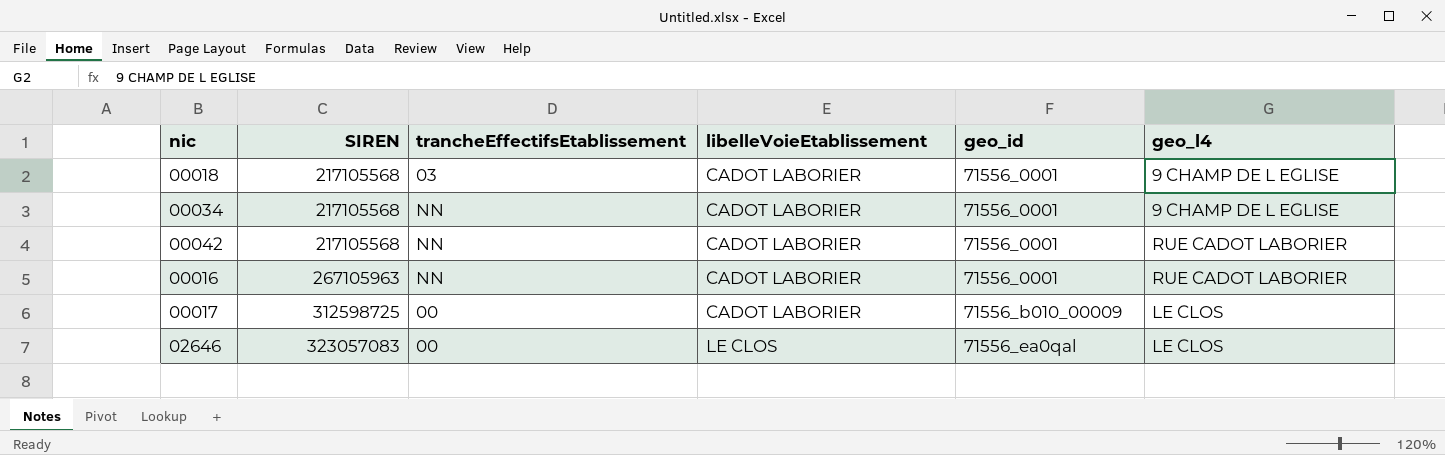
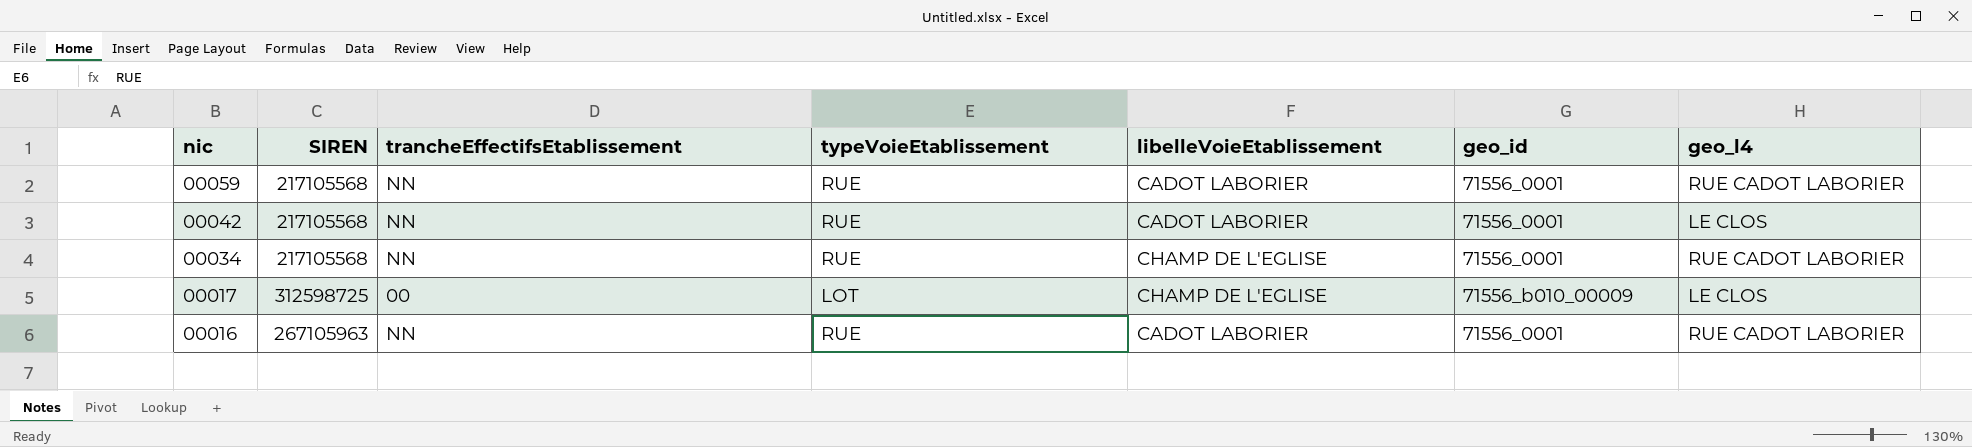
row order: SIREN ascending -> nic descending
column typeVoieEtablissement | position: none -> 4
row 00018: 217105568 | 03 | CADOT LABORIER | 71556_0001 | 9 CHAMP DE L EGLISE -> none
row 02646: 323057083 | 00 | LE CLOS | 71556_ea0qal | LE CLOS -> none
row 00059: none -> 217105568 | NN | RUE | CADOT LABORIER | 71556_0001 | RUE CADOT LABORIER
00042 | geo_l4: RUE CADOT LABORIER -> LE CLOS
00034 | libelleVoieEtablissement: CADOT LABORIER -> CHAMP DE L'EGLISE
00034 | geo_l4: 9 CHAMP DE L EGLISE -> RUE CADOT LABORIER
00017 | libelleVoieEtablissement: CADOT LABORIER -> CHAMP DE L'EGLISE

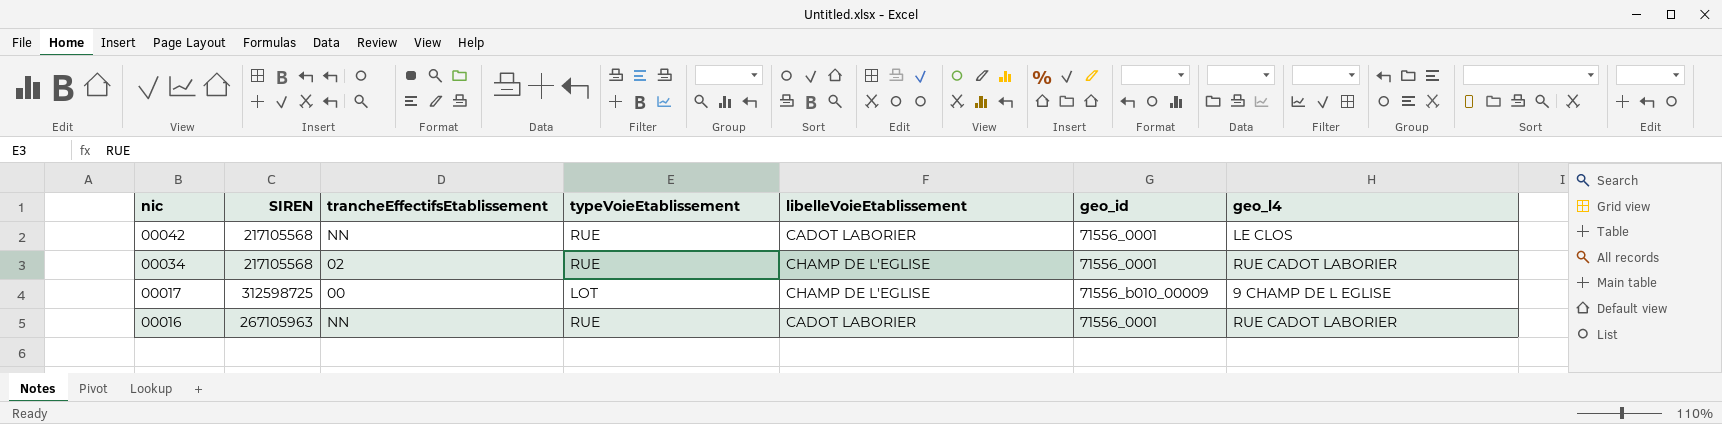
row 00059: 217105568 | NN | RUE | CADOT LABORIER | 71556_0001 | RUE CADOT LABORIER -> none
00034 | trancheEffectifsEtablissement: NN -> 02
00017 | geo_l4: LE CLOS -> 9 CHAMP DE L EGLISE

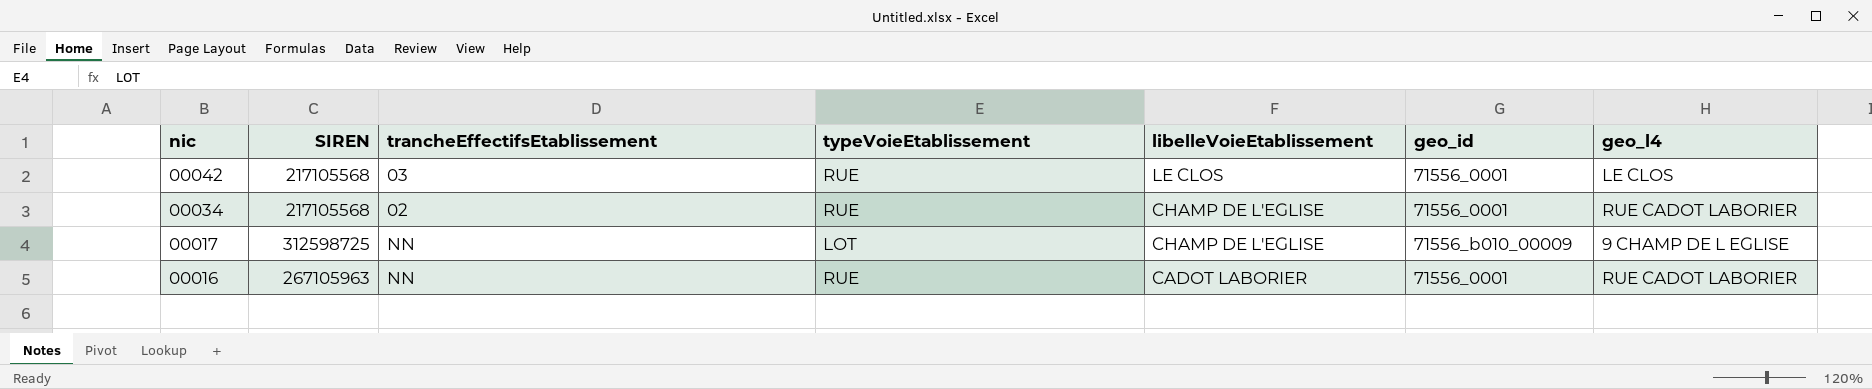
00042 | trancheEffectifsEtablissement: NN -> 03
00042 | libelleVoieEtablissement: CADOT LABORIER -> LE CLOS
00017 | trancheEffectifsEtablissement: 00 -> NN

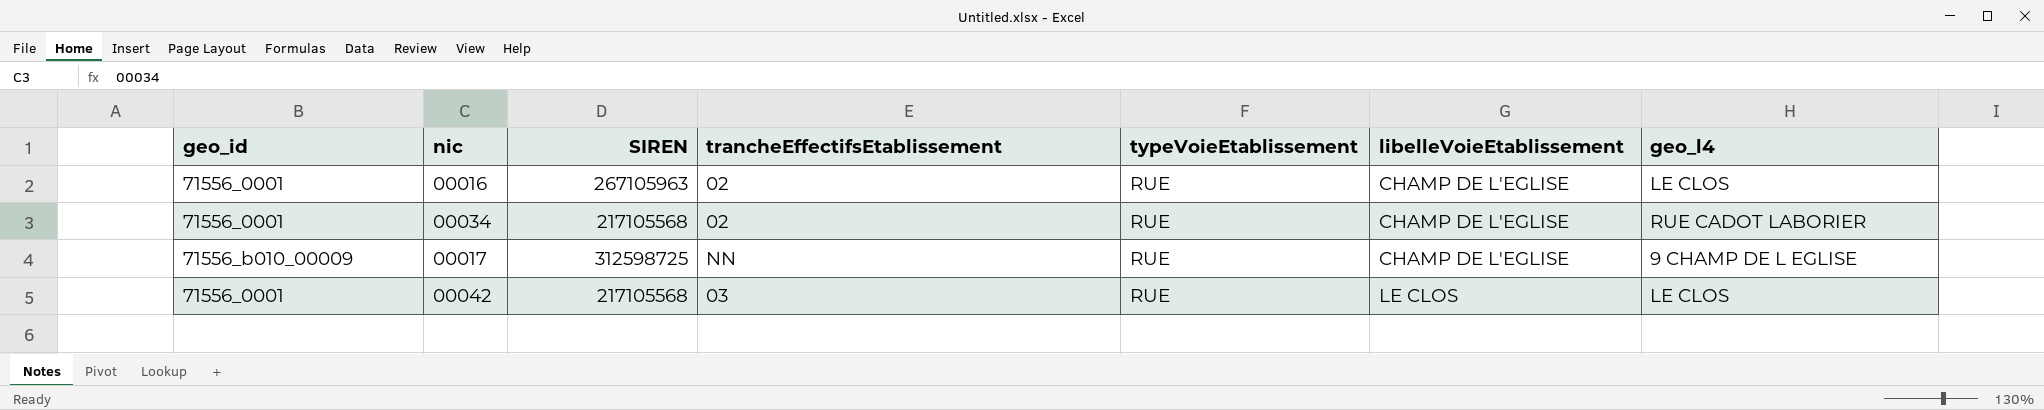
row order: nic descending -> libelleVoieEtablissement ascending
column geo_id | position: 6 -> 1
00016 | trancheEffectifsEtablissement: NN -> 02
00016 | libelleVoieEtablissement: CADOT LABORIER -> CHAMP DE L'EGLISE
00016 | geo_l4: RUE CADOT LABORIER -> LE CLOS
00017 | typeVoieEtablissement: LOT -> RUE

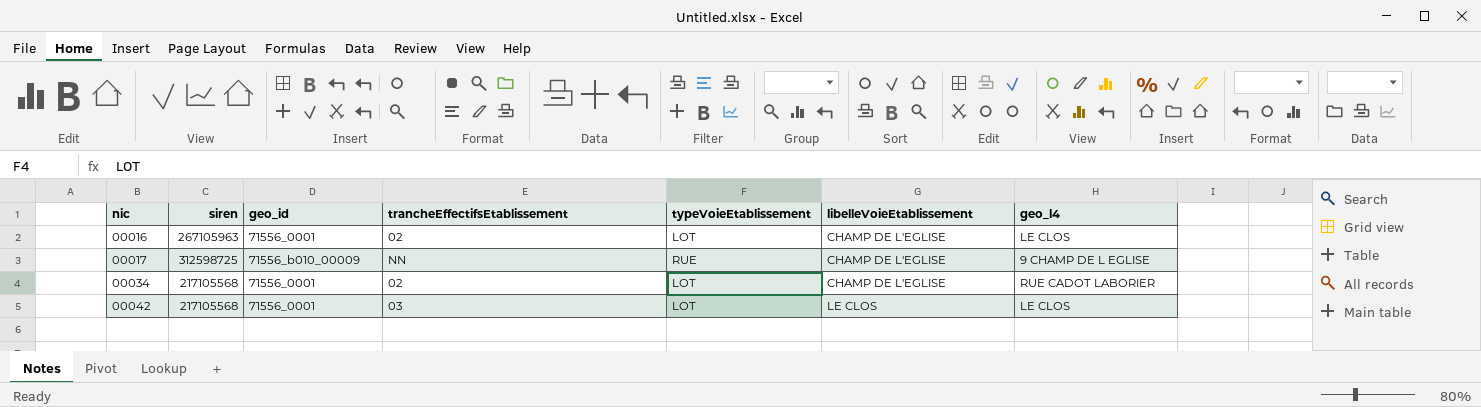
row order: libelleVoieEtablissement ascending -> nic ascending
column name: SIREN -> siren
column geo_id | position: 1 -> 3
00016 | typeVoieEtablissement: RUE -> LOT
00034 | typeVoieEtablissement: RUE -> LOT
00042 | typeVoieEtablissement: RUE -> LOT

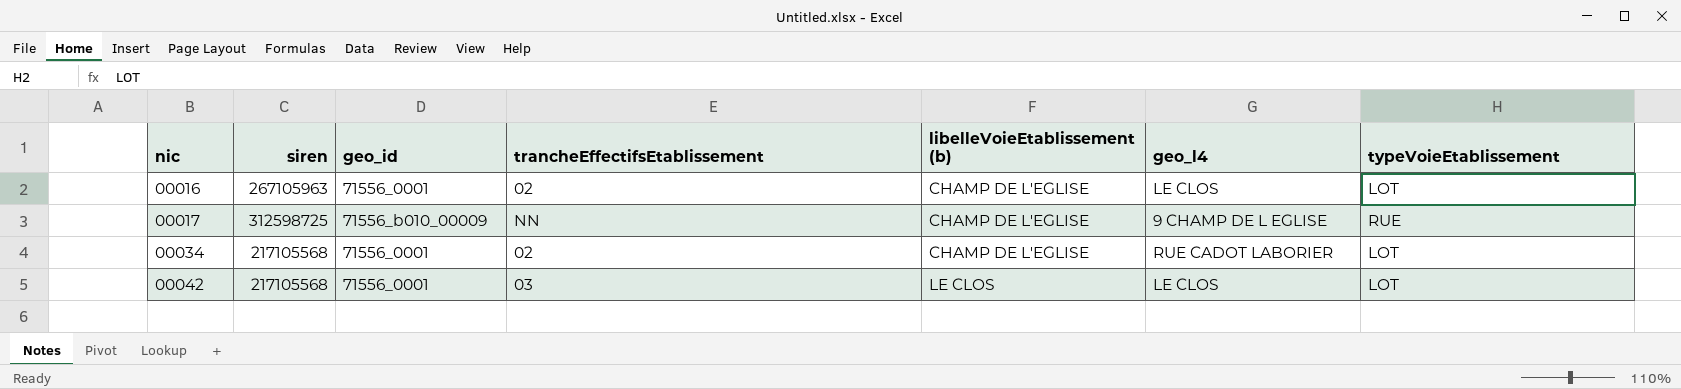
column name: libelleVoieEtablissement -> libelleVoieEtablissement (b)
column typeVoieEtablissement | position: 5 -> 7

